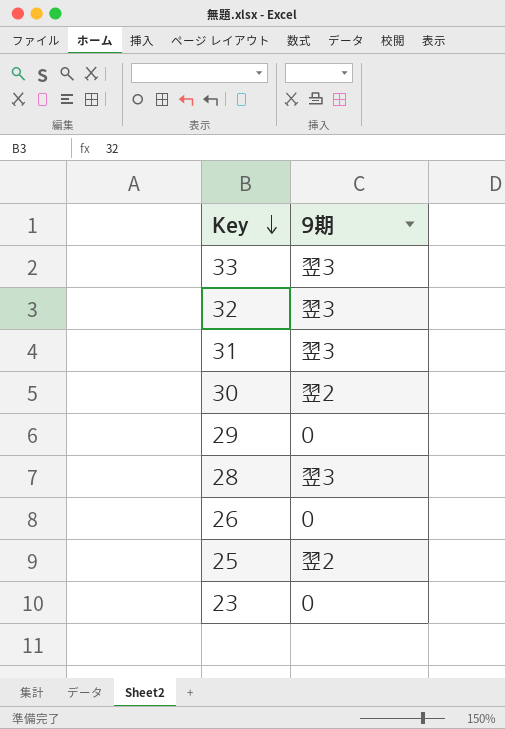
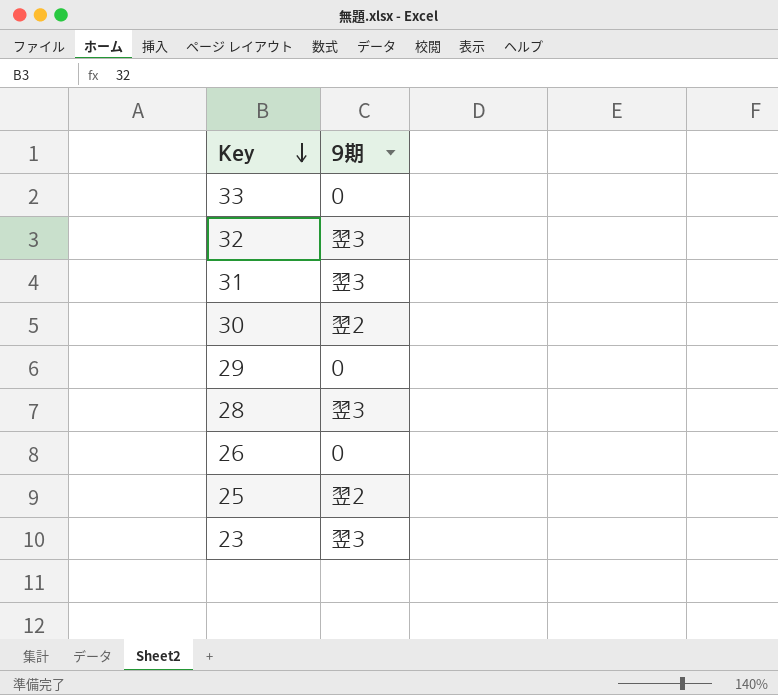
33 | 9期: 翌3 -> 0
23 | 9期: 0 -> 翌3

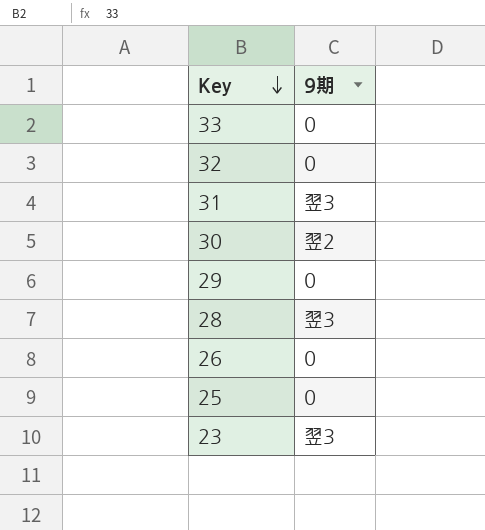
32 | 9期: 翌3 -> 0
25 | 9期: 翌2 -> 0

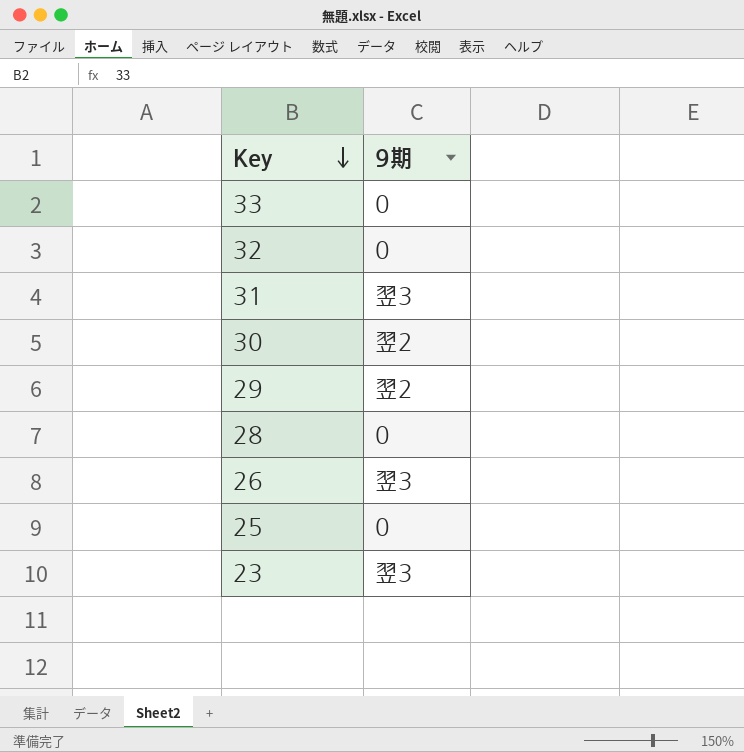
29 | 9期: 0 -> 翌2
28 | 9期: 翌3 -> 0
26 | 9期: 0 -> 翌3

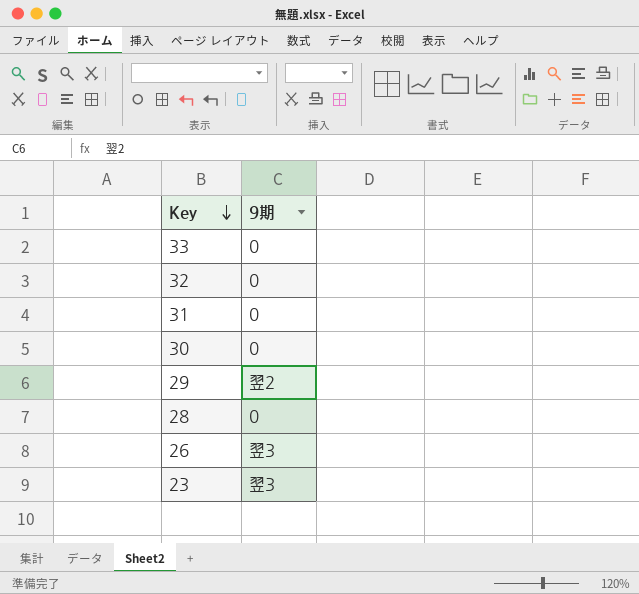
row 25: 0 -> none
31 | 9期: 翌3 -> 0
30 | 9期: 翌2 -> 0

